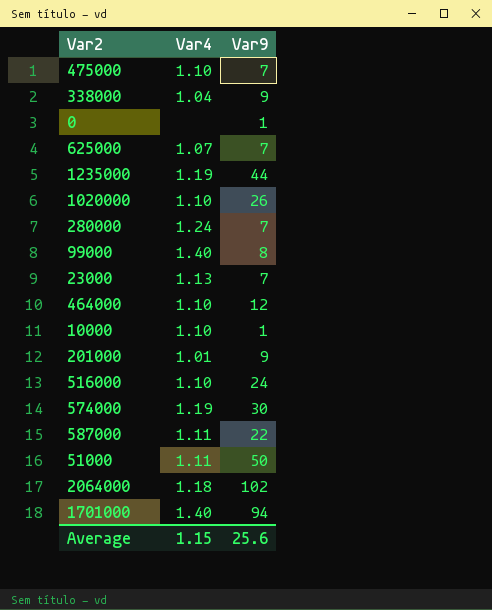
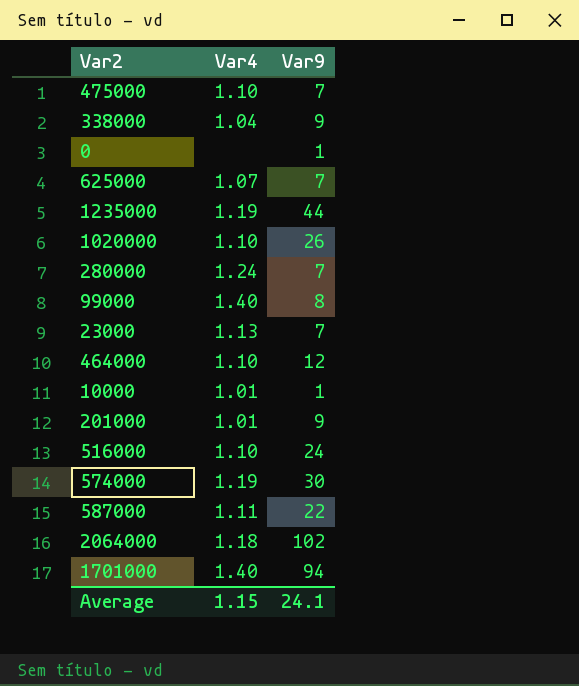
row 51000: 1.11 | 50 -> none
10000 | Var4: 1.10 -> 1.01
Average | Var9: 25.6 -> 24.1

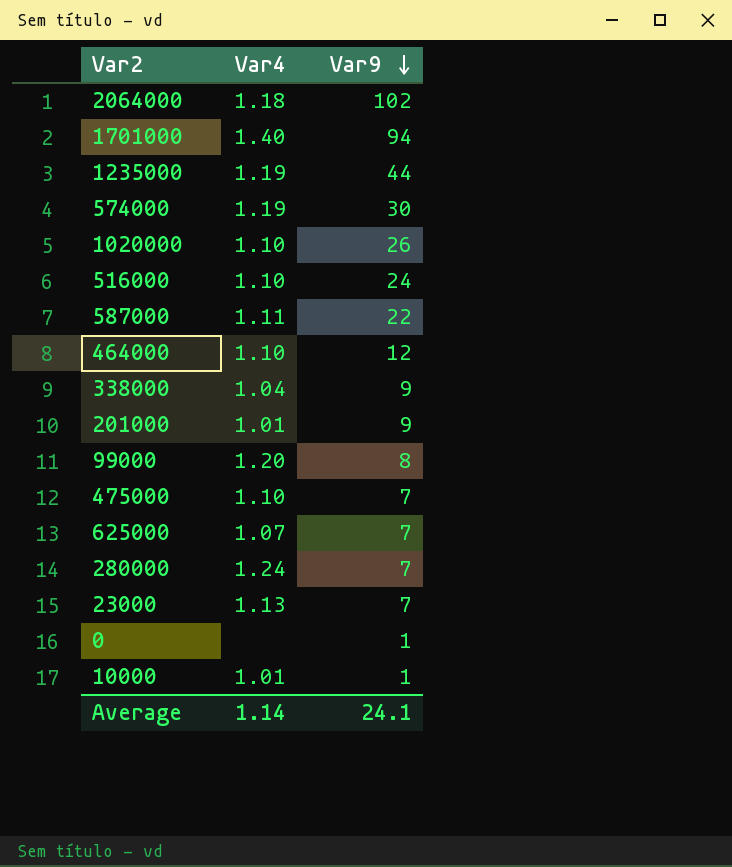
row order: none -> Var9 descending
99000 | Var4: 1.40 -> 1.20
Average | Var4: 1.15 -> 1.14

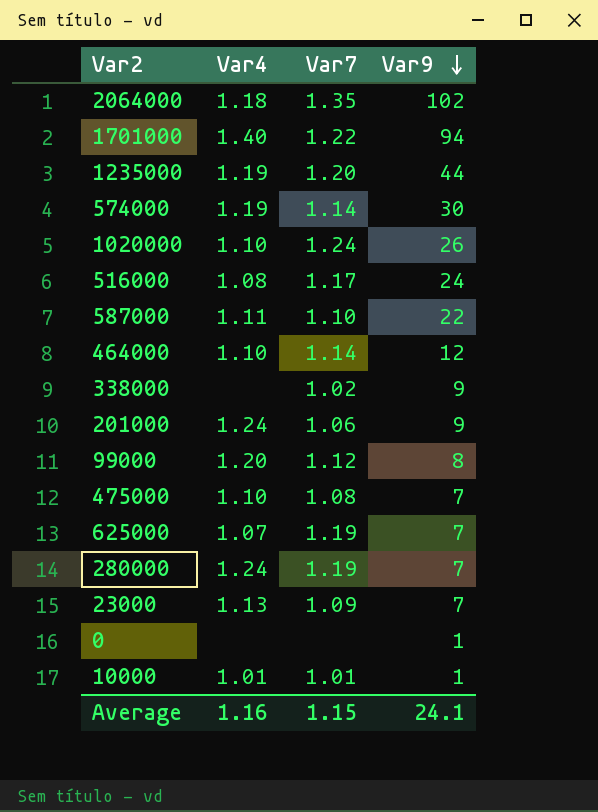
column Var7 | position: none -> 3
516000 | Var4: 1.10 -> 1.08
338000 | Var4: 1.04 -> none
201000 | Var4: 1.01 -> 1.24
Average | Var4: 1.14 -> 1.16

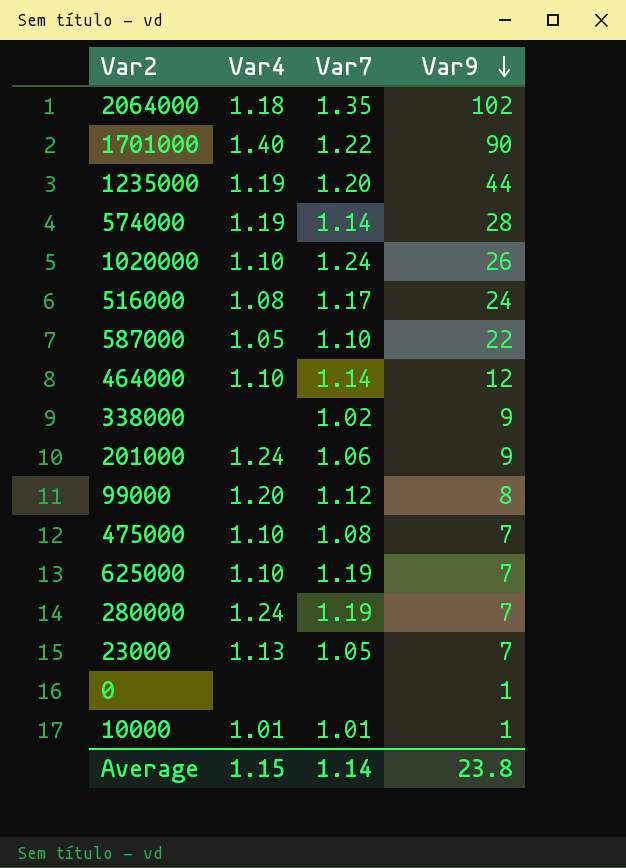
1701000 | Var9: 94 -> 90
574000 | Var9: 30 -> 28
587000 | Var4: 1.11 -> 1.05
625000 | Var4: 1.07 -> 1.10
23000 | Var7: 1.09 -> 1.05
Average | Var4: 1.16 -> 1.15
Average | Var7: 1.15 -> 1.14
Average | Var9: 24.1 -> 23.8

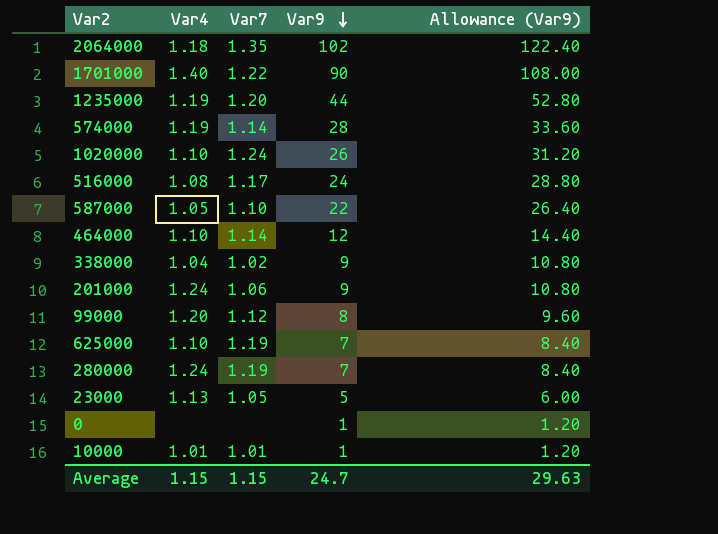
column Allowance (Var9) | formula: none -> [Var9] * 1.2
row 475000: 1.10 | 1.08 | 7 -> none
338000 | Var4: none -> 1.04
23000 | Var9: 7 -> 5
Average | Var7: 1.14 -> 1.15
Average | Var9: 23.8 -> 24.7

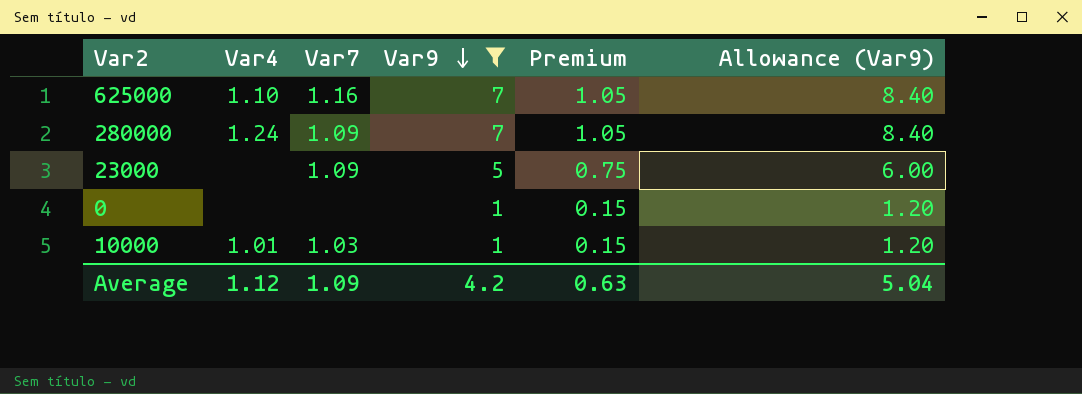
filter: none -> Var9 <= 7
column Premium | formula: none -> [Var9] * 0.15
625000 | Var7: 1.19 -> 1.16
280000 | Var7: 1.19 -> 1.09
23000 | Var4: 1.13 -> none
23000 | Var7: 1.05 -> 1.09
10000 | Var7: 1.01 -> 1.03
Average | Var4: 1.15 -> 1.12
Average | Var7: 1.15 -> 1.09
Average | Var9: 24.7 -> 4.2
Average | Allowance (Var9): 29.63 -> 5.04

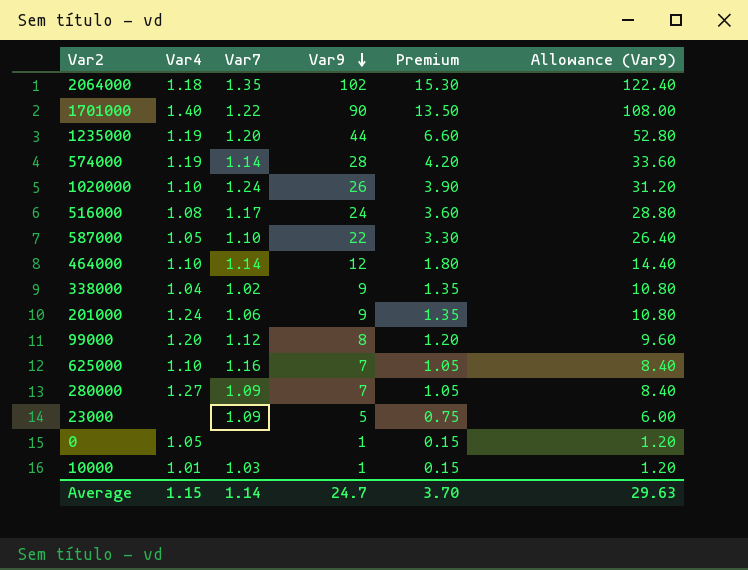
filter: Var9 <= 7 -> none
280000 | Var4: 1.24 -> 1.27
0 | Var4: none -> 1.05
Average | Var4: 1.12 -> 1.15
Average | Var7: 1.09 -> 1.14
Average | Var9: 4.2 -> 24.7
Average | Premium: 0.63 -> 3.70
Average | Allowance (Var9): 5.04 -> 29.63

